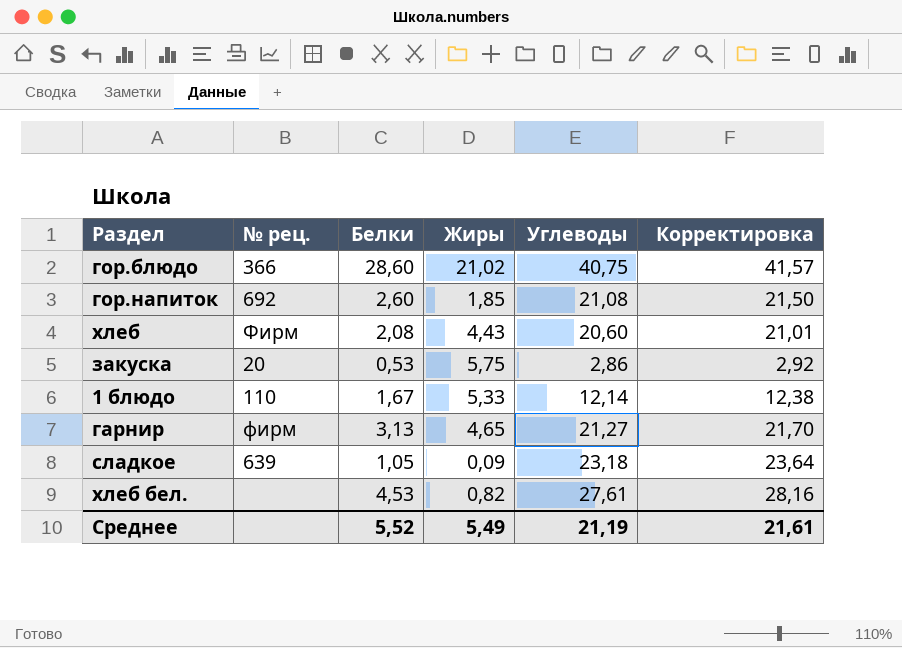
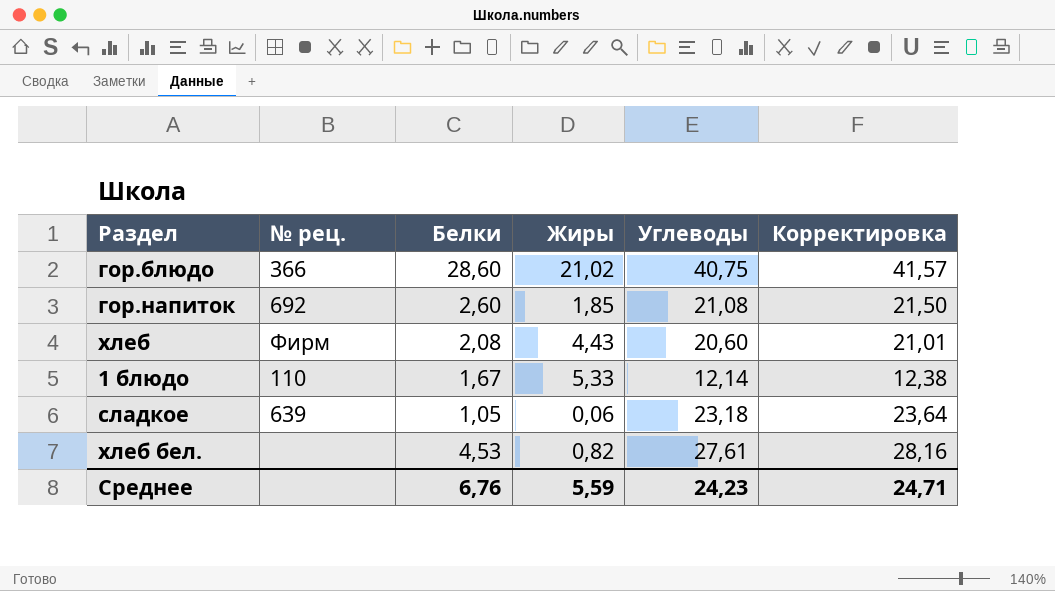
row закуска: 20 | 0,53 | 5,75 | 2,86 | 2,92 -> none
row гарнир: фирм | 3,13 | 4,65 | 21,27 | 21,70 -> none
сладкое | Жиры: 0,09 -> 0,06
Среднее | Белки: 5,52 -> 6,76
Среднее | Жиры: 5,49 -> 5,59
Среднее | Углеводы: 21,19 -> 24,23
Среднее | Корректировка: 21,61 -> 24,71

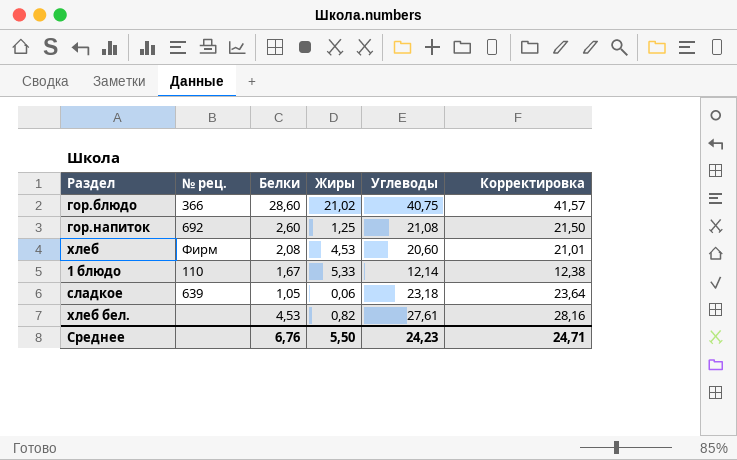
гор.напиток | Жиры: 1,85 -> 1,25
хлеб | Жиры: 4,43 -> 4,53
Среднее | Жиры: 5,59 -> 5,50

